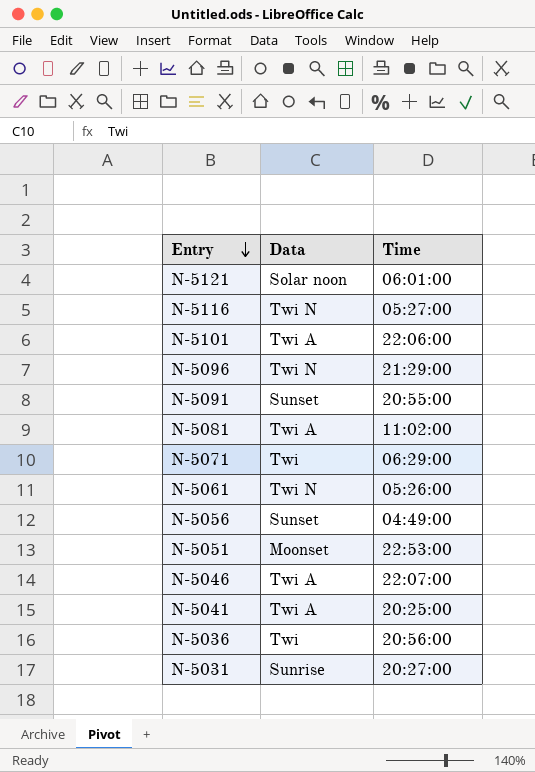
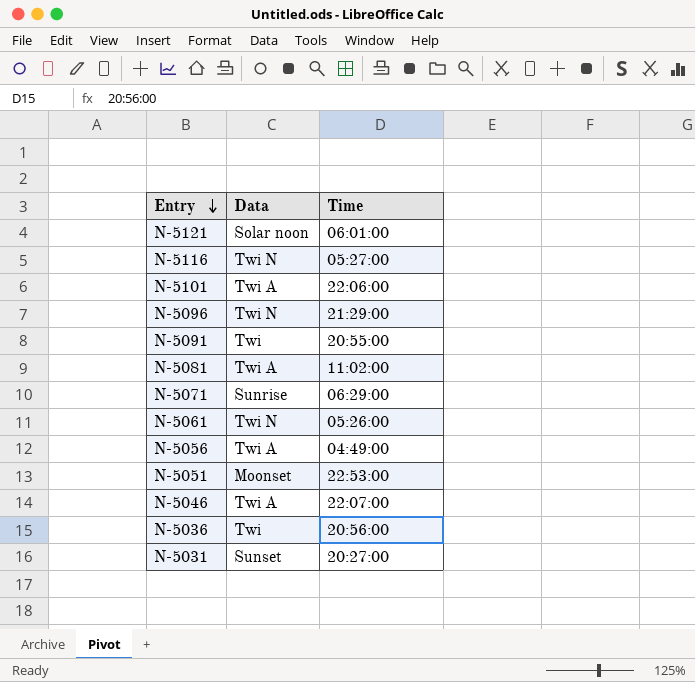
row N-5041: Twi A | 20:25:00 -> none
N-5091 | Data: Sunset -> Twi
N-5071 | Data: Twi -> Sunrise
N-5056 | Data: Sunset -> Twi A
N-5031 | Data: Sunrise -> Sunset

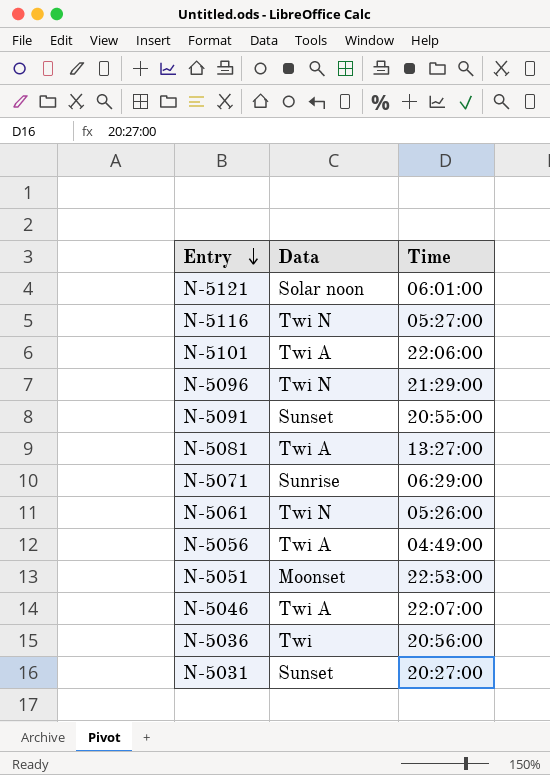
N-5091 | Data: Twi -> Sunset
N-5081 | Time: 11:02:00 -> 13:27:00

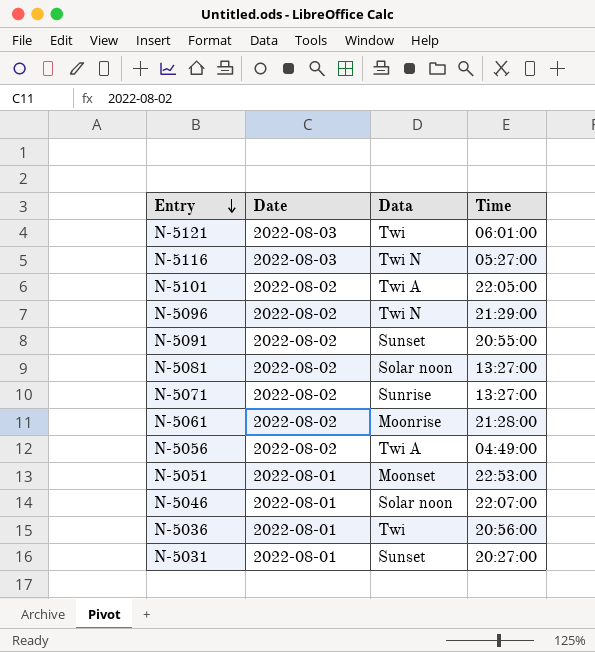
column Date | position: none -> 2
N-5121 | Data: Solar noon -> Twi
N-5101 | Time: 22:06:00 -> 22:05:00
N-5081 | Data: Twi A -> Solar noon
N-5071 | Time: 06:29:00 -> 13:27:00
N-5061 | Data: Twi N -> Moonrise
N-5061 | Time: 05:26:00 -> 21:28:00
N-5046 | Data: Twi A -> Solar noon

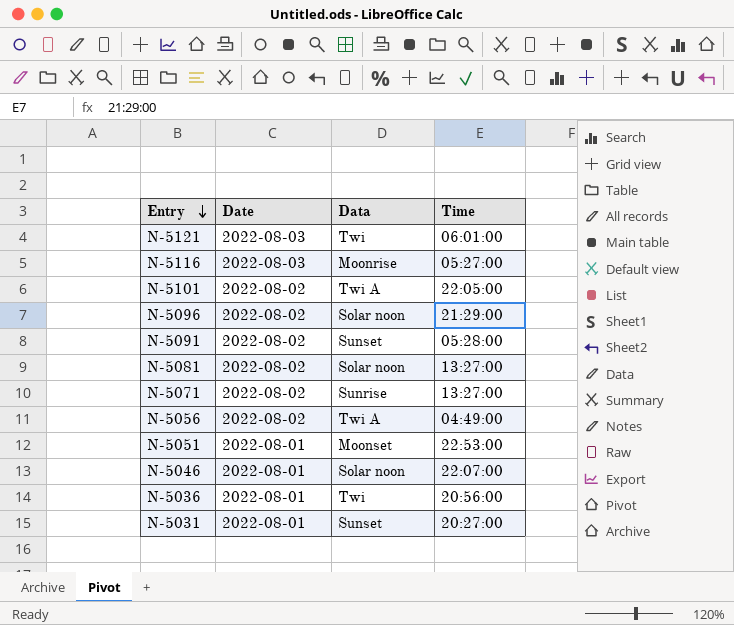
row N-5061: 2022-08-02 | Moonrise | 21:28:00 -> none
N-5116 | Data: Twi N -> Moonrise
N-5096 | Data: Twi N -> Solar noon
N-5091 | Time: 20:55:00 -> 05:28:00

